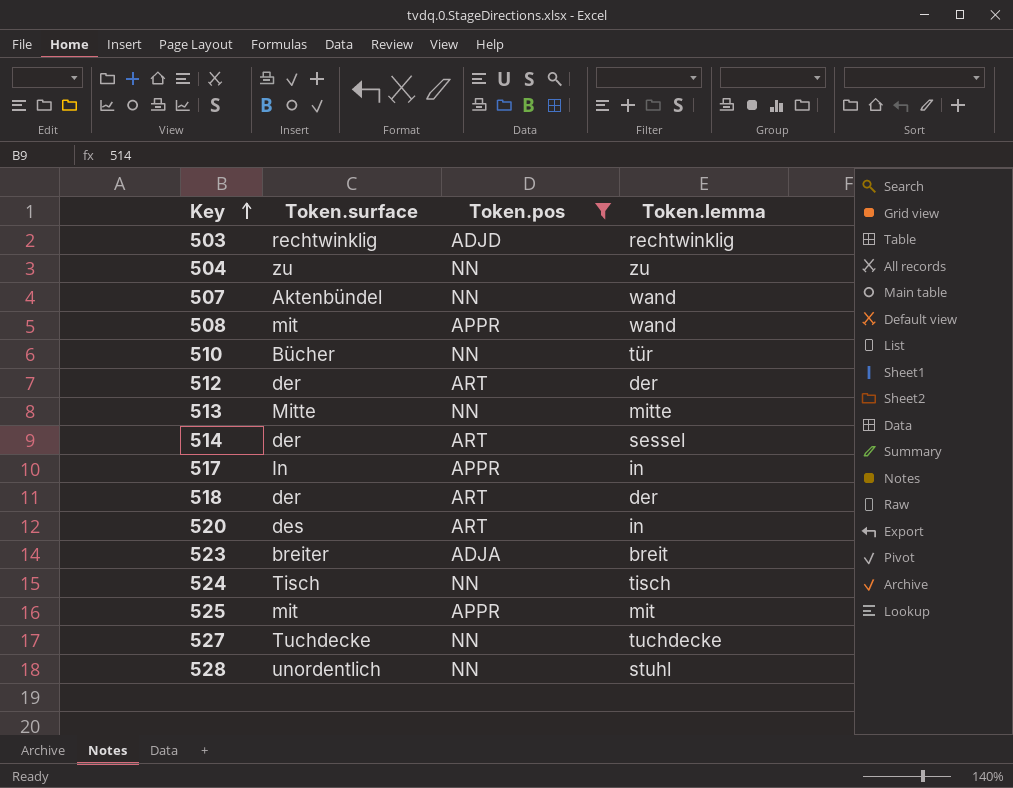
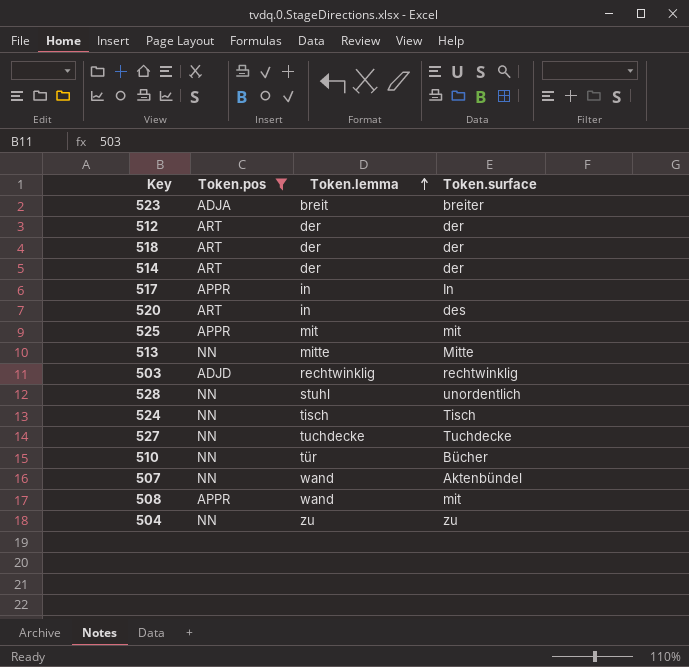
row order: Key ascending -> Token.lemma ascending
column Token.surface | position: 2 -> 4
514 | Token.lemma: sessel -> der

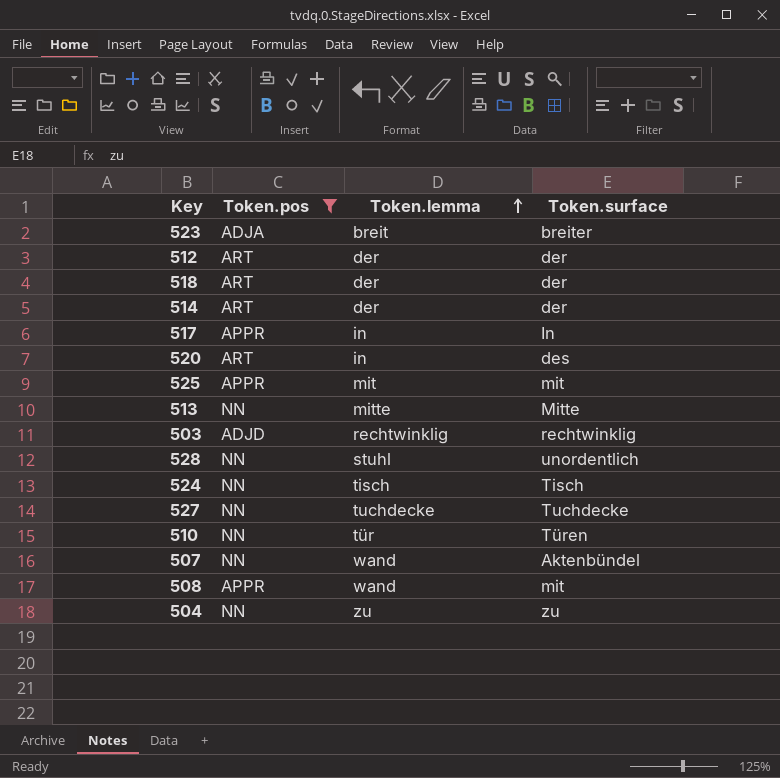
510 | Token.surface: Bücher -> Türen

